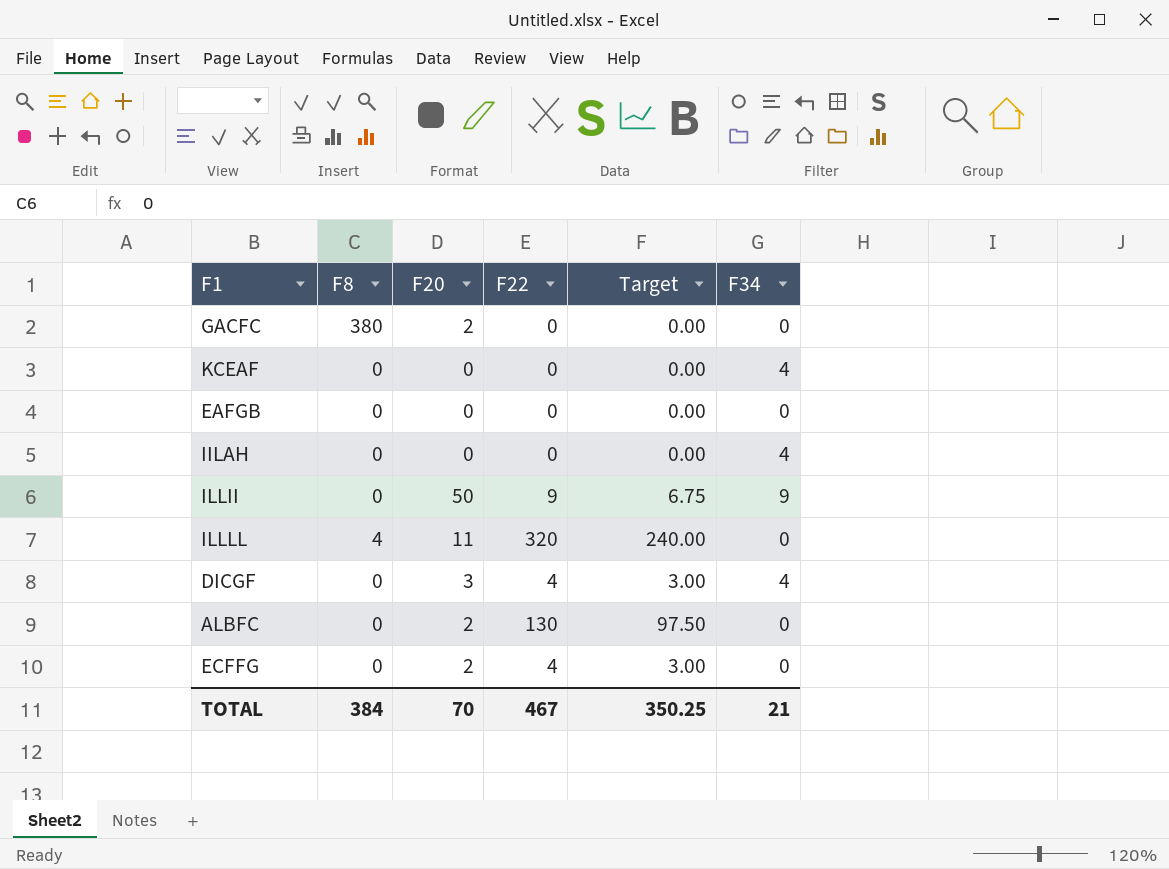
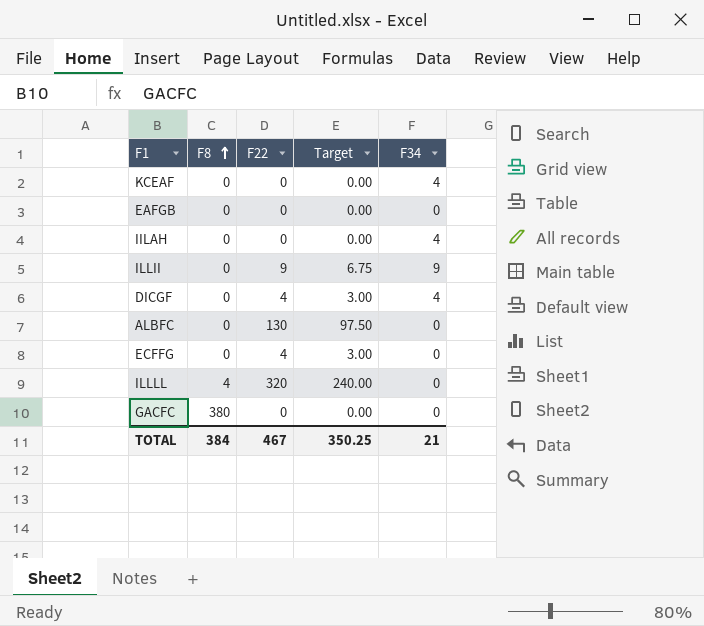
row order: none -> F8 ascending
column F20 | position: 3 -> none

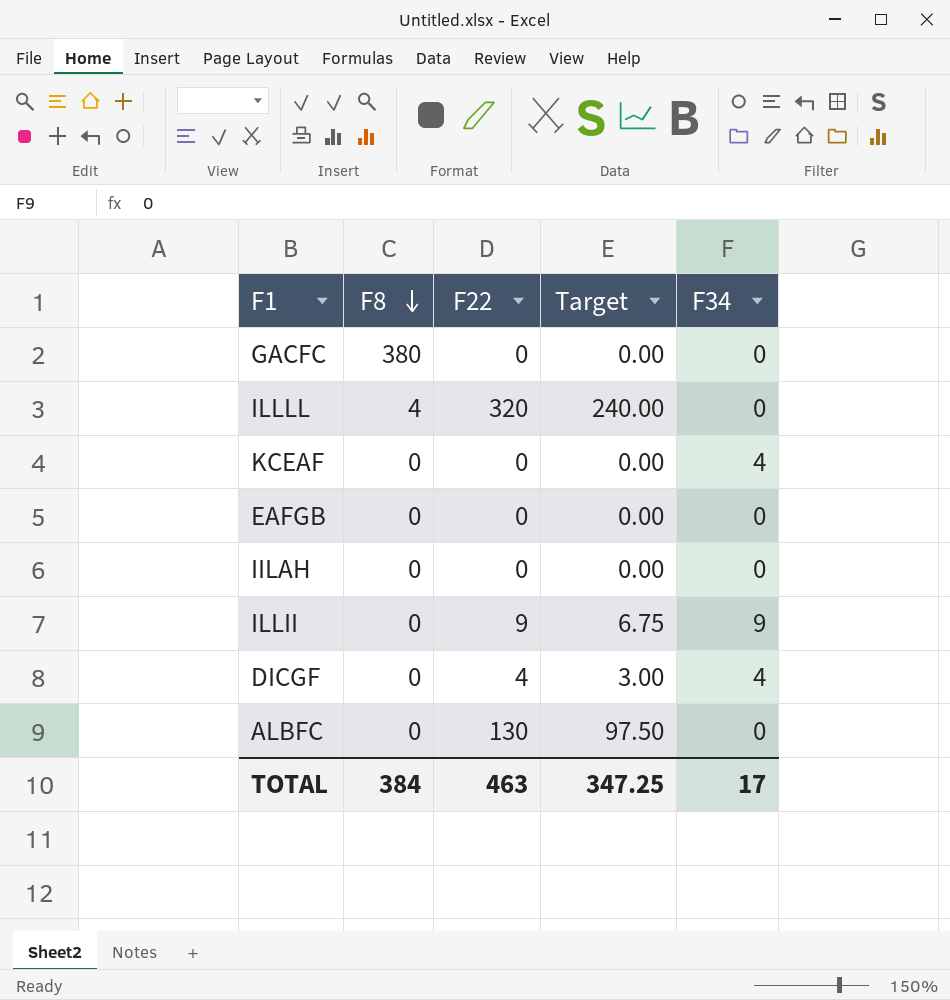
row order: F8 ascending -> F8 descending
row ECFFG: 0 | 4 | 3.00 | 0 -> none
IILAH | F34: 4 -> 0
TOTAL | F22: 467 -> 463
TOTAL | Target: 350.25 -> 347.25
TOTAL | F34: 21 -> 17

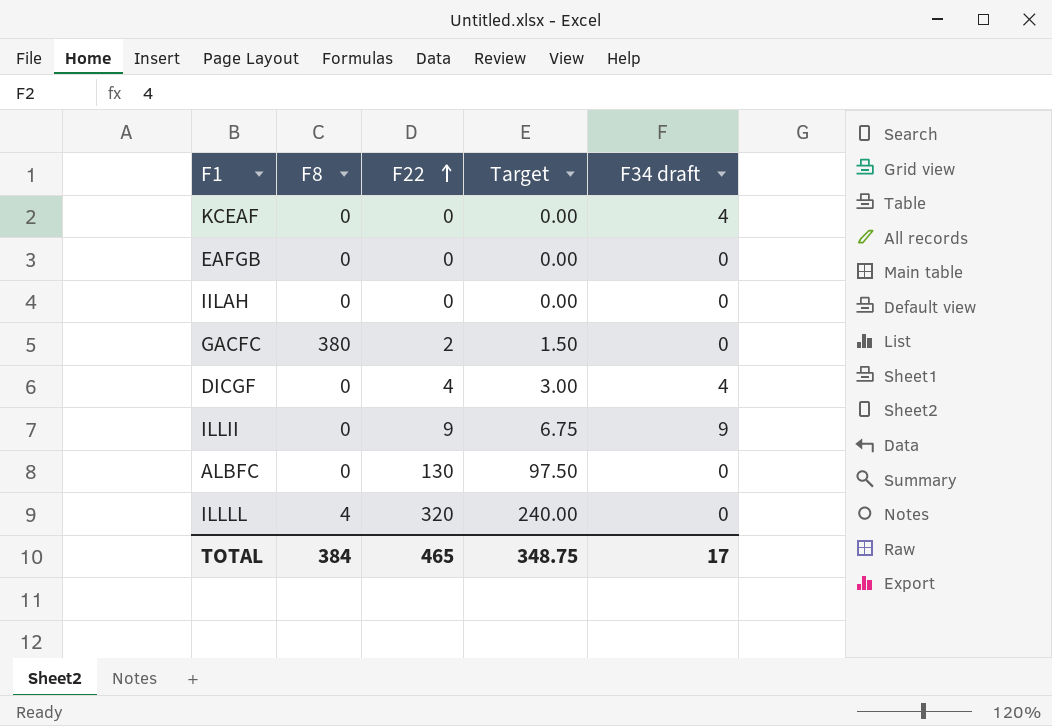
row order: F8 descending -> F22 ascending
column name: F34 -> F34 draft
GACFC | F22: 0 -> 2
GACFC | Target: 0.00 -> 1.50
TOTAL | F22: 463 -> 465
TOTAL | Target: 347.25 -> 348.75

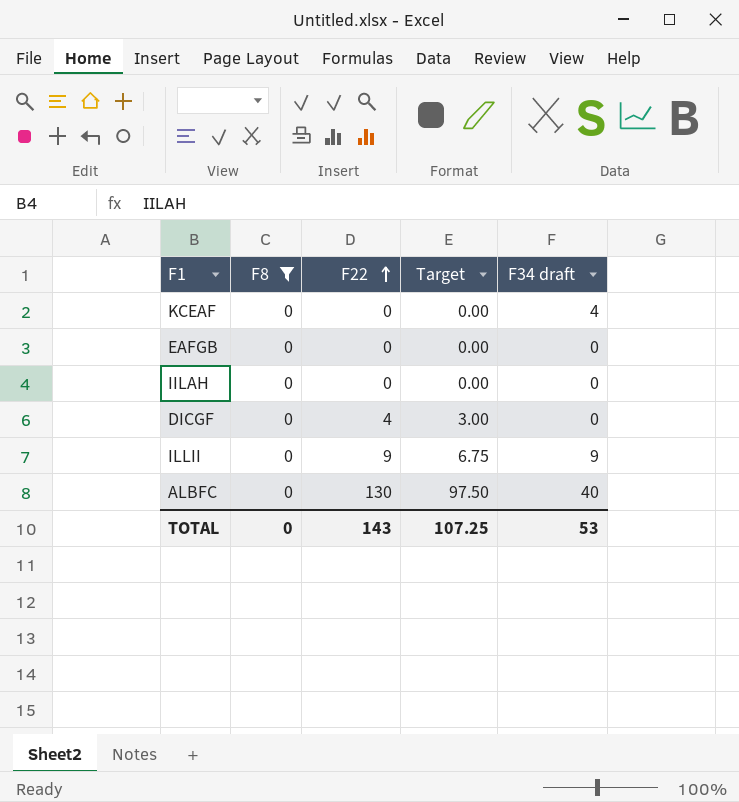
filter: none -> F8 = 0
DICGF | F34 draft: 4 -> 0
ALBFC | F34 draft: 0 -> 40
TOTAL | F8: 384 -> 0
TOTAL | F22: 465 -> 143
TOTAL | Target: 348.75 -> 107.25
TOTAL | F34 draft: 17 -> 53

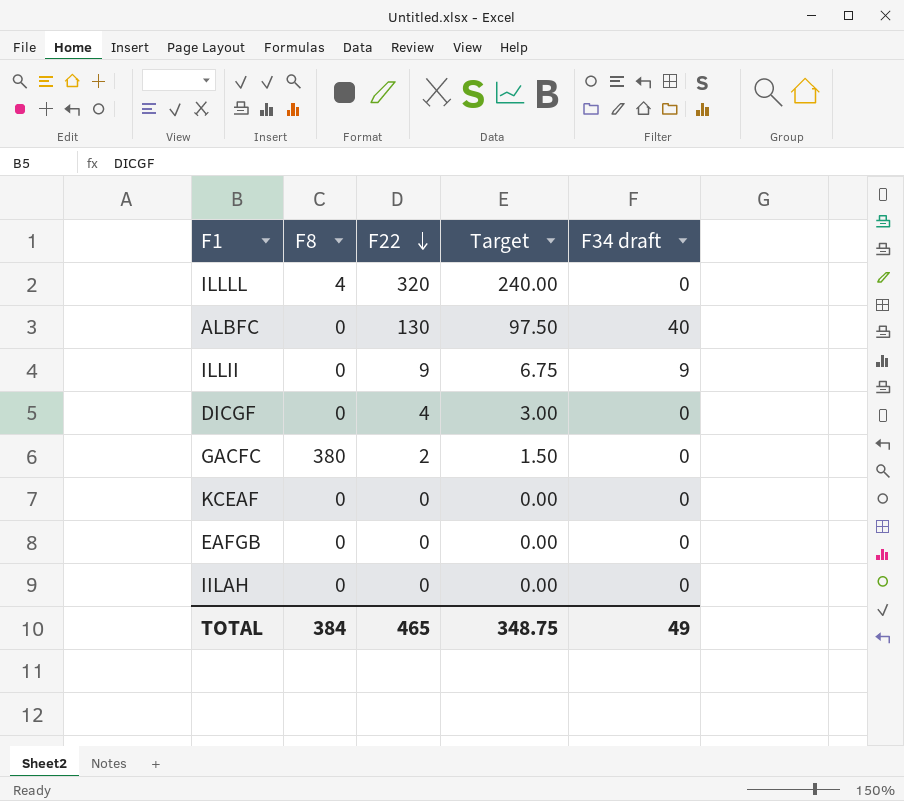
filter: F8 = 0 -> none
row order: F22 ascending -> F22 descending
KCEAF | F34 draft: 4 -> 0
TOTAL | F8: 0 -> 384
TOTAL | F22: 143 -> 465
TOTAL | Target: 107.25 -> 348.75
TOTAL | F34 draft: 53 -> 49

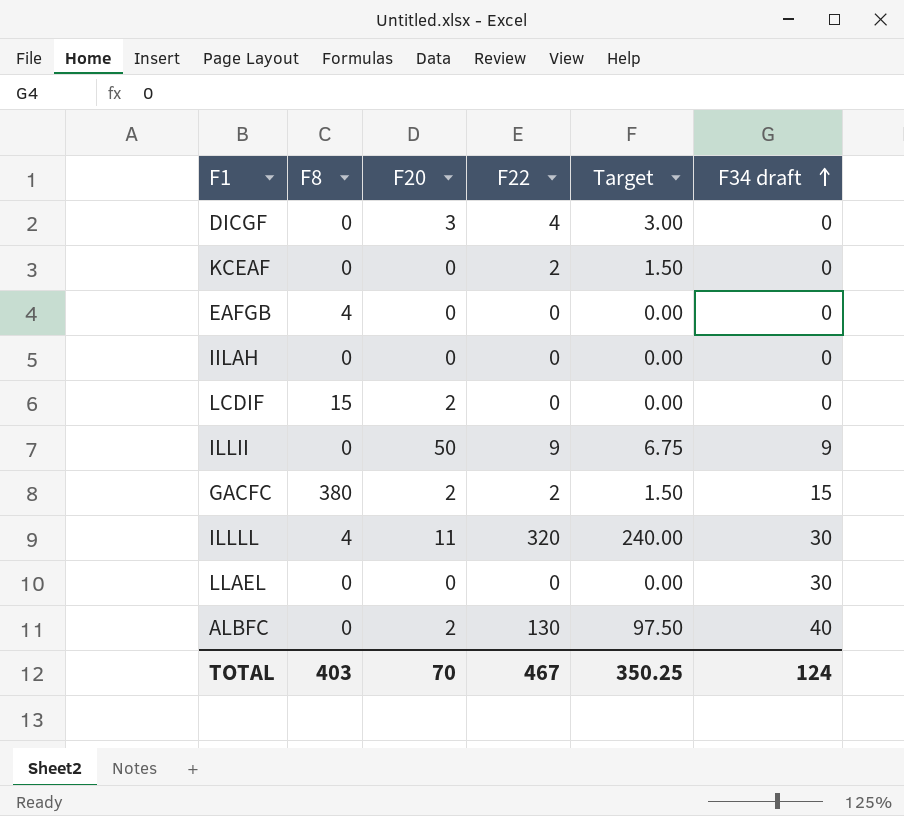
row order: F22 descending -> F34 draft ascending
column F20 | position: none -> 3
KCEAF | F22: 0 -> 2
KCEAF | Target: 0.00 -> 1.50
EAFGB | F8: 0 -> 4
row LCDIF: none -> 15 | 2 | 0 | 0.00 | 0
GACFC | F34 draft: 0 -> 15
ILLLL | F34 draft: 0 -> 30
row LLAEL: none -> 0 | 0 | 0 | 0.00 | 30
TOTAL | F8: 384 -> 403
TOTAL | F22: 465 -> 467
TOTAL | Target: 348.75 -> 350.25
TOTAL | F34 draft: 49 -> 124

